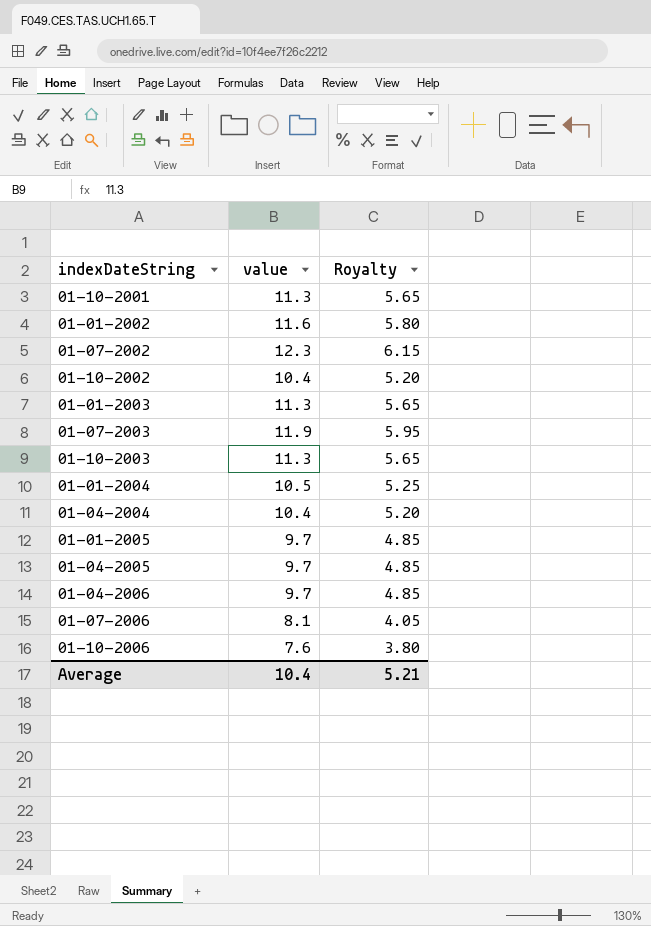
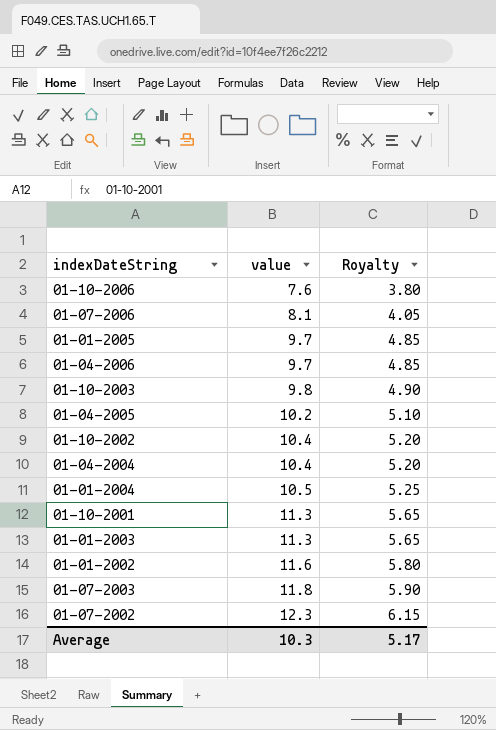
row order: none -> value ascending
01-10-2003 | value: 11.3 -> 9.8
01-10-2003 | Royalty: 5.65 -> 4.90
01-04-2005 | value: 9.7 -> 10.2
01-04-2005 | Royalty: 4.85 -> 5.10
01-07-2003 | value: 11.9 -> 11.8
01-07-2003 | Royalty: 5.95 -> 5.90
Average | value: 10.4 -> 10.3
Average | Royalty: 5.21 -> 5.17

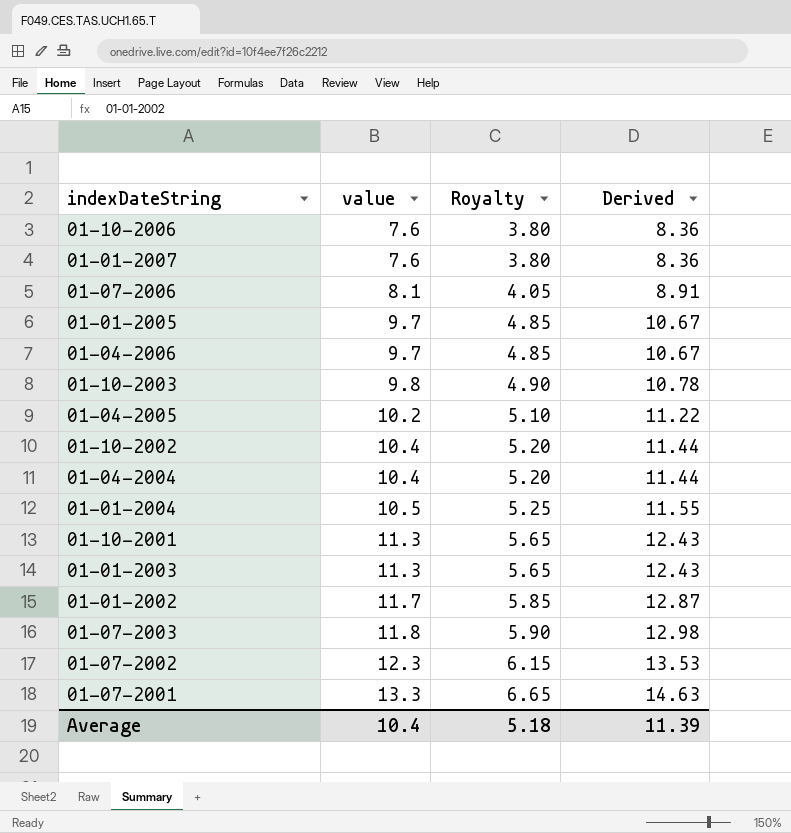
column Derived | formula: none -> [value] * 1.1
row 01-01-2007: none -> 7.6 | 3.80 | 8.36
01-01-2002 | value: 11.6 -> 11.7
01-01-2002 | Royalty: 5.80 -> 5.85
row 01-07-2001: none -> 13.3 | 6.65 | 14.63
Average | value: 10.3 -> 10.4
Average | Royalty: 5.17 -> 5.18

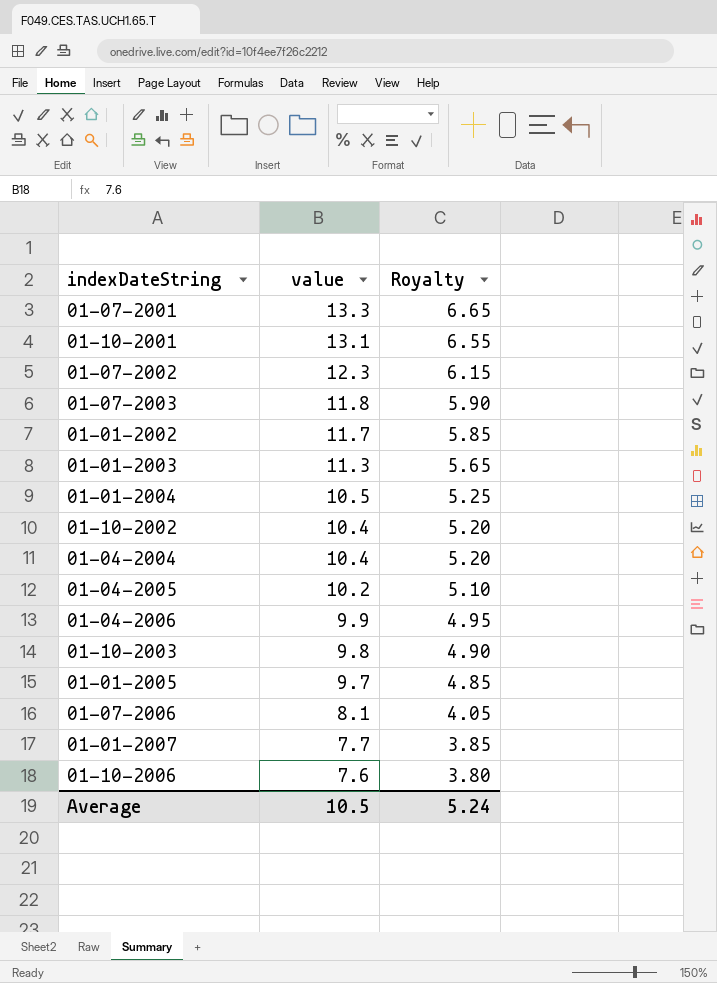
row order: value ascending -> value descending
column Derived | formula: [value] * 1.1 -> none
01-10-2001 | value: 11.3 -> 13.1
01-10-2001 | Royalty: 5.65 -> 6.55
01-04-2006 | value: 9.7 -> 9.9
01-04-2006 | Royalty: 4.85 -> 4.95
01-01-2007 | value: 7.6 -> 7.7
01-01-2007 | Royalty: 3.80 -> 3.85
Average | value: 10.4 -> 10.5
Average | Royalty: 5.18 -> 5.24

